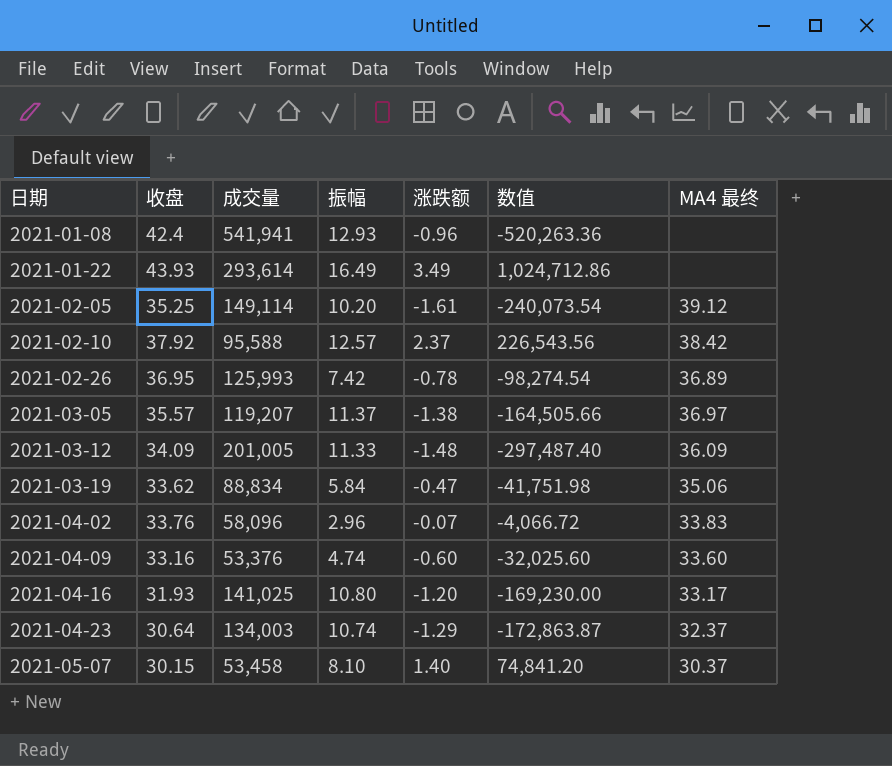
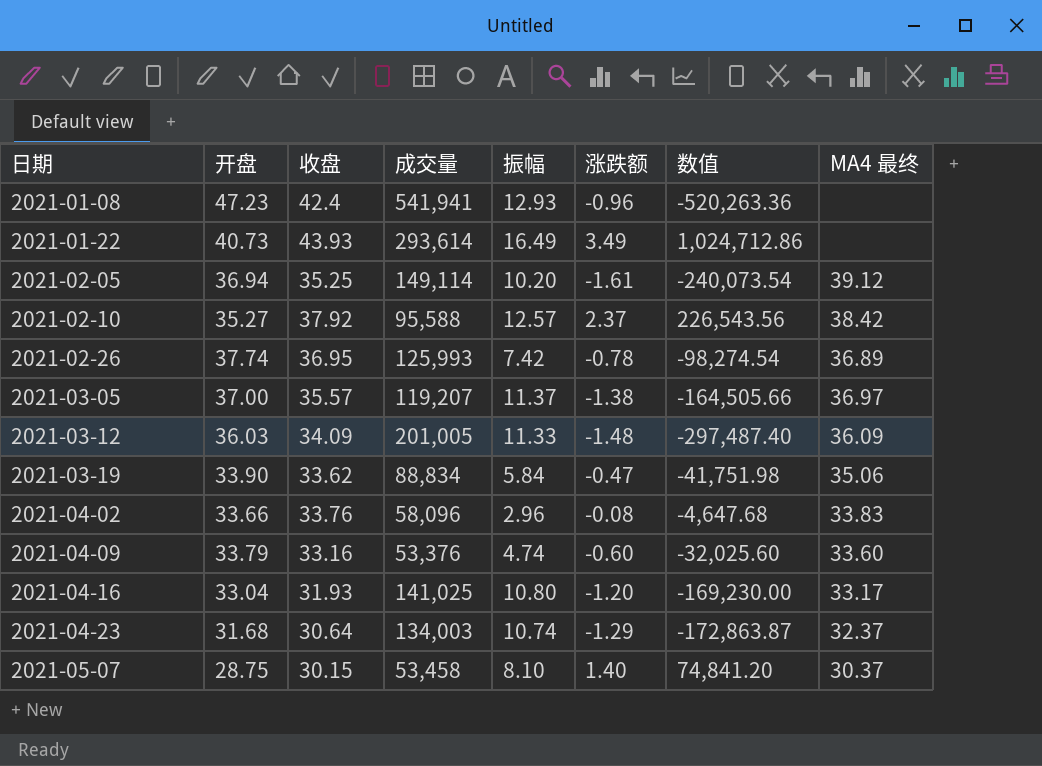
column 开盘 | position: none -> 2
2021-04-02 | 涨跌额: -0.07 -> -0.08
2021-04-02 | 数值: -4,066.72 -> -4,647.68

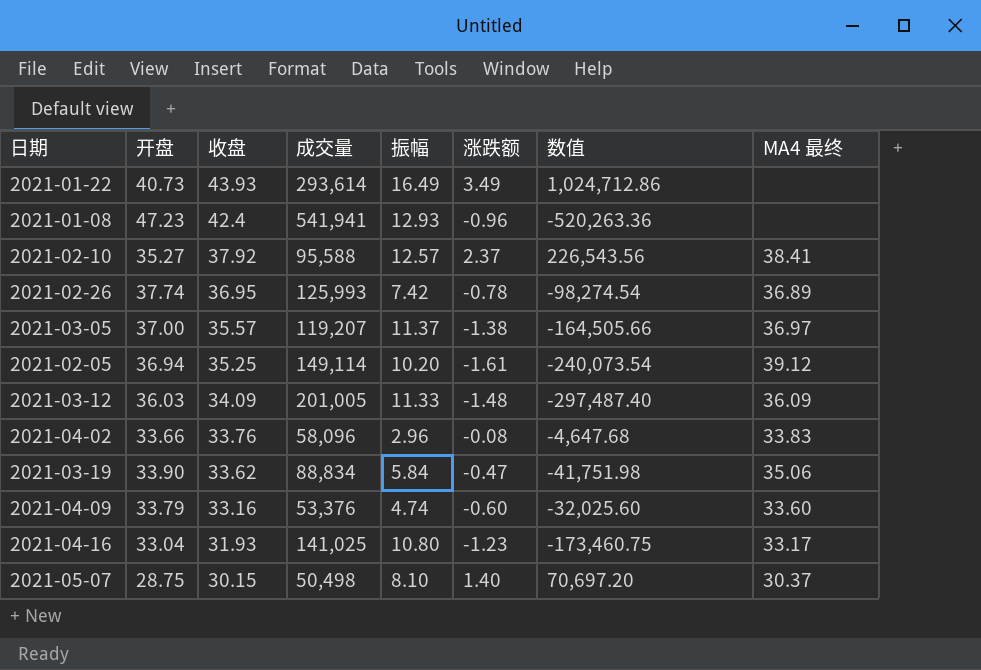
row order: 日期 ascending -> 收盘 descending
row 2021-04-23: 31.68 | 30.64 | 134,003 | 10.74 | -1.29 | -172,863.87 | 32.37 -> none
2021-02-10 | MA4 最终: 38.42 -> 38.41
2021-04-16 | 涨跌额: -1.20 -> -1.23
2021-04-16 | 数值: -169,230.00 -> -173,460.75
2021-05-07 | 成交量: 53,458 -> 50,498
2021-05-07 | 数值: 74,841.20 -> 70,697.20

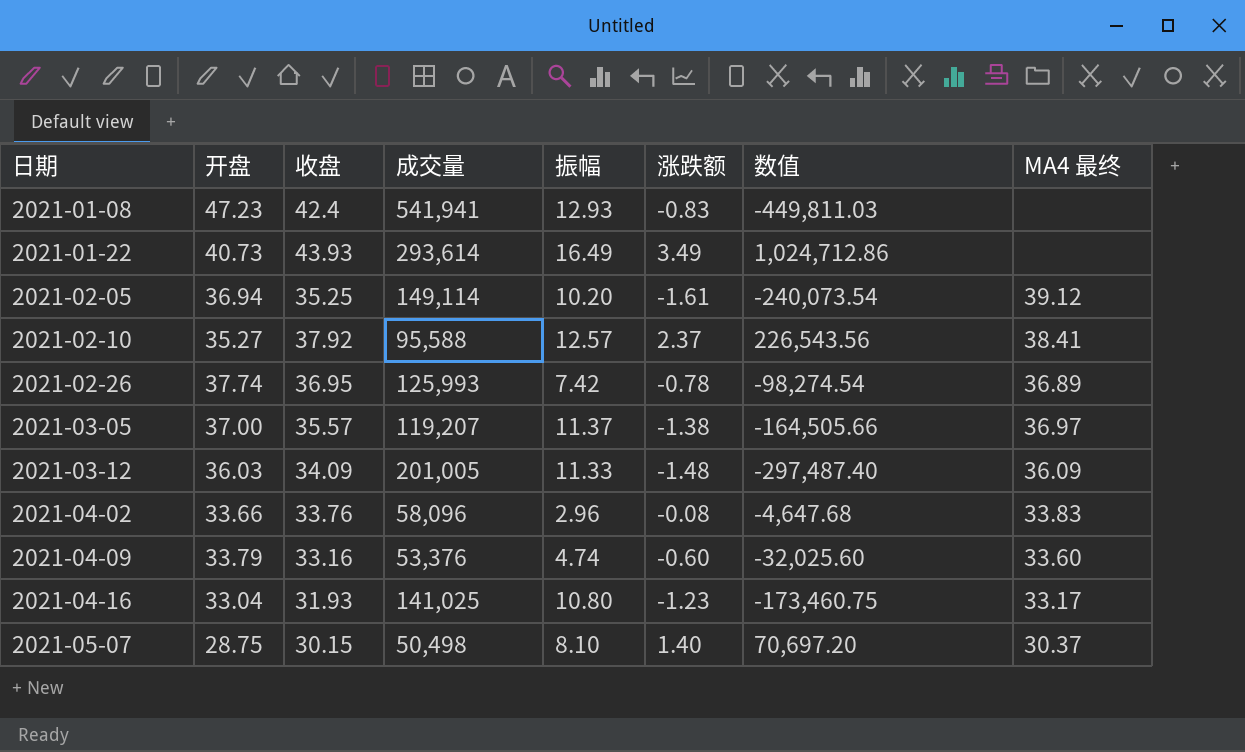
row order: 收盘 descending -> 日期 ascending
row 2021-03-19: 33.90 | 33.62 | 88,834 | 5.84 | -0.47 | -41,751.98 | 35.06 -> none
2021-01-08 | 涨跌额: -0.96 -> -0.83
2021-01-08 | 数值: -520,263.36 -> -449,811.03

